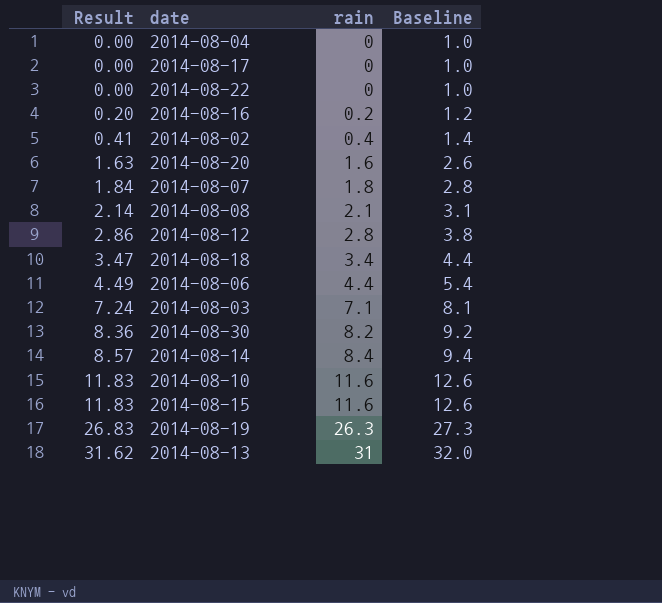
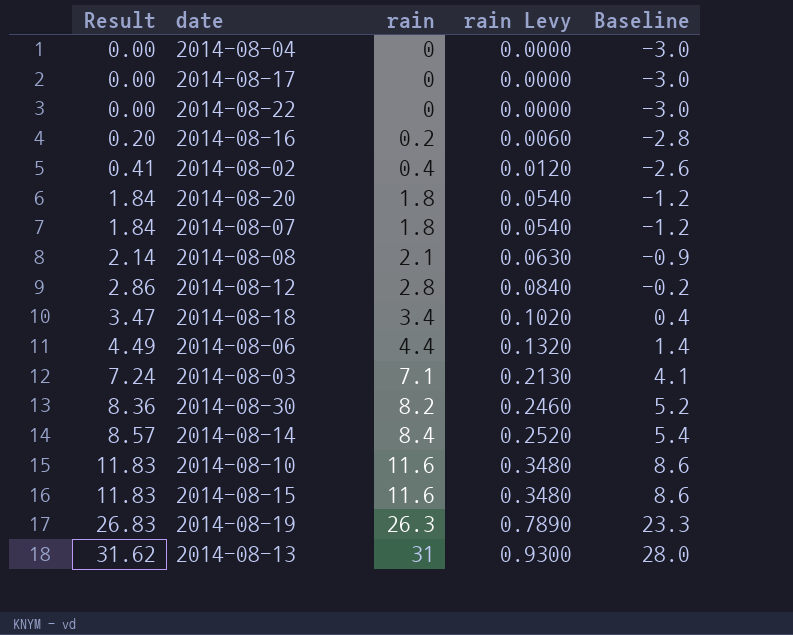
column rain Levy | formula: none -> [rain] * 0.03
column Baseline | formula: [rain] + 1 -> [rain] - 3
2014-08-20 | Result: 1.63 -> 1.84
2014-08-20 | rain: 1.6 -> 1.8

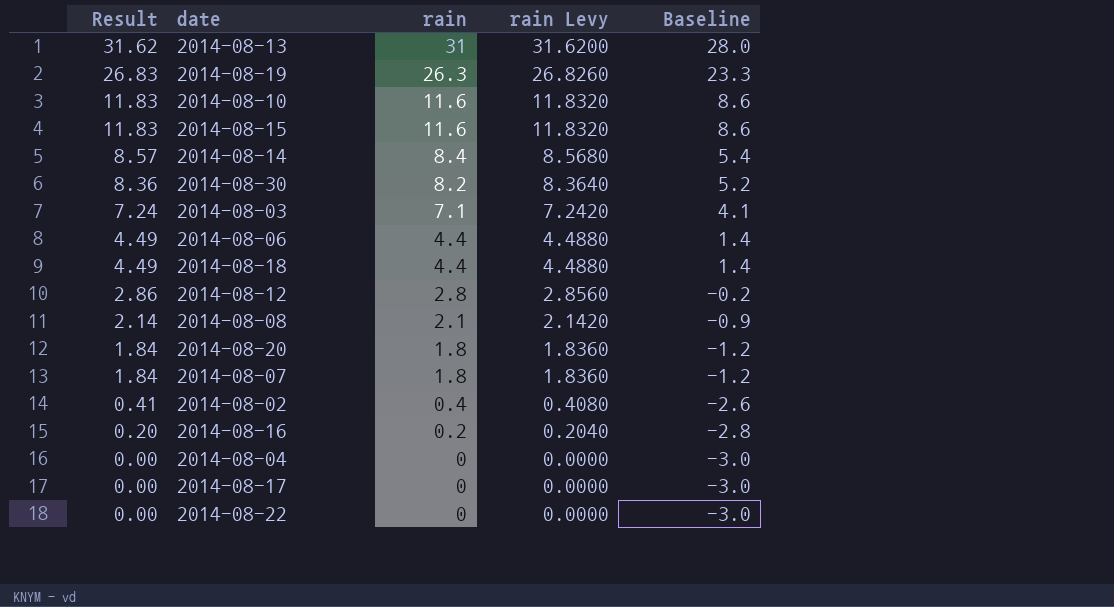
row order: Result ascending -> Result descending
column rain Levy | formula: [rain] * 0.03 -> [rain] * 1.02
2014-08-18 | Result: 3.47 -> 4.49
2014-08-18 | rain: 3.4 -> 4.4
2014-08-18 | Baseline: 0.4 -> 1.4

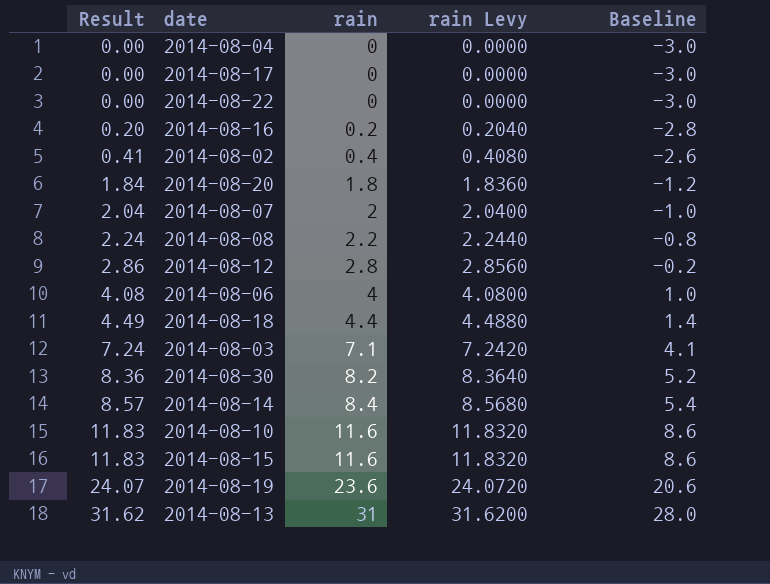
row order: Result descending -> Result ascending
2014-08-07 | Result: 1.84 -> 2.04
2014-08-07 | rain: 1.8 -> 2
2014-08-07 | rain Levy: 1.8360 -> 2.0400
2014-08-07 | Baseline: -1.2 -> -1.0
2014-08-08 | Result: 2.14 -> 2.24
2014-08-08 | rain: 2.1 -> 2.2
2014-08-08 | rain Levy: 2.1420 -> 2.2440
2014-08-08 | Baseline: -0.9 -> -0.8
2014-08-06 | Result: 4.49 -> 4.08
2014-08-06 | rain: 4.4 -> 4
2014-08-06 | rain Levy: 4.4880 -> 4.0800
2014-08-06 | Baseline: 1.4 -> 1.0
2014-08-19 | Result: 26.83 -> 24.07
2014-08-19 | rain: 26.3 -> 23.6
2014-08-19 | rain Levy: 26.8260 -> 24.0720
2014-08-19 | Baseline: 23.3 -> 20.6

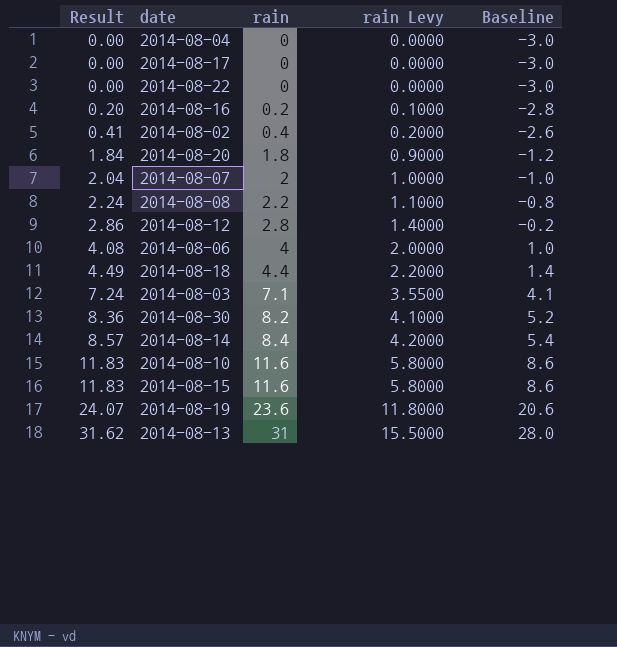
column rain Levy | formula: [rain] * 1.02 -> [rain] * 0.5

